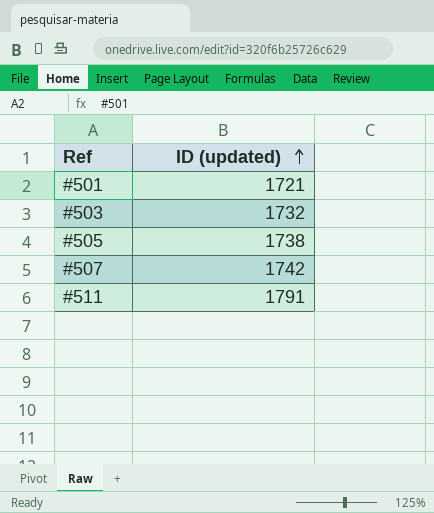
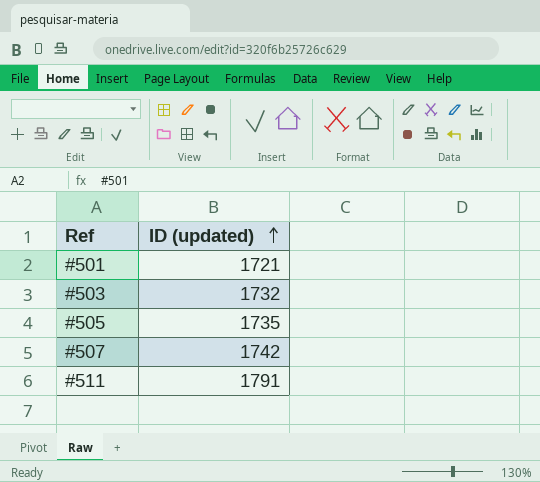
#505 | ID (updated): 1738 -> 1735

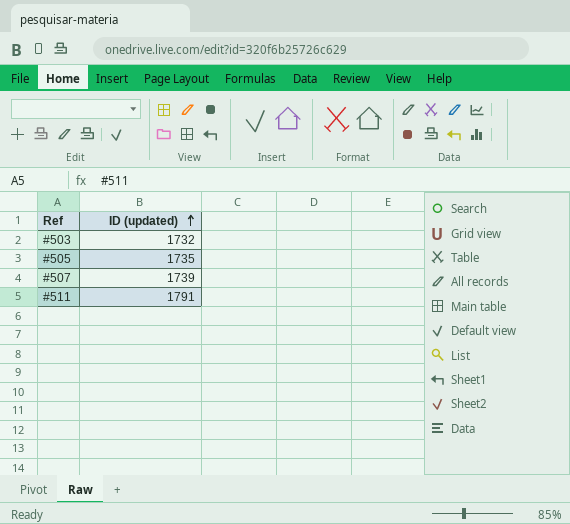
row #501: 1721 -> none
#507 | ID (updated): 1742 -> 1739

